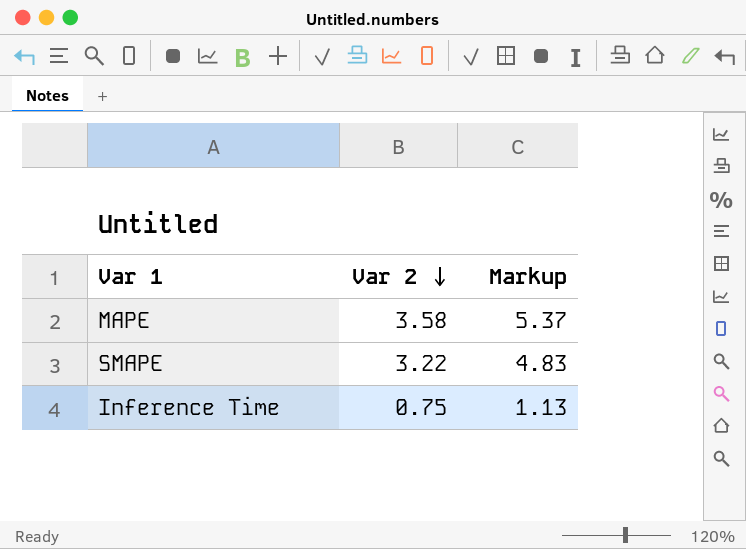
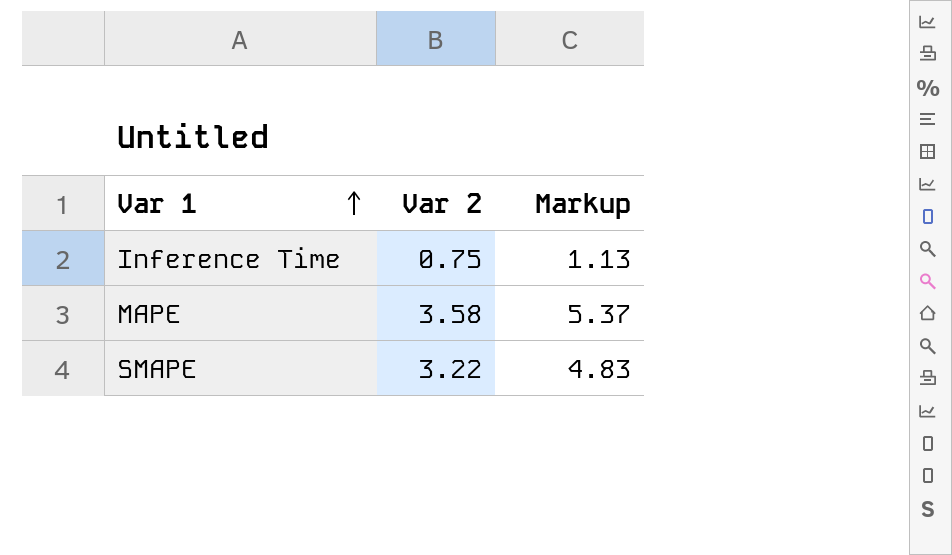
row order: Var 2 descending -> Var 1 ascending

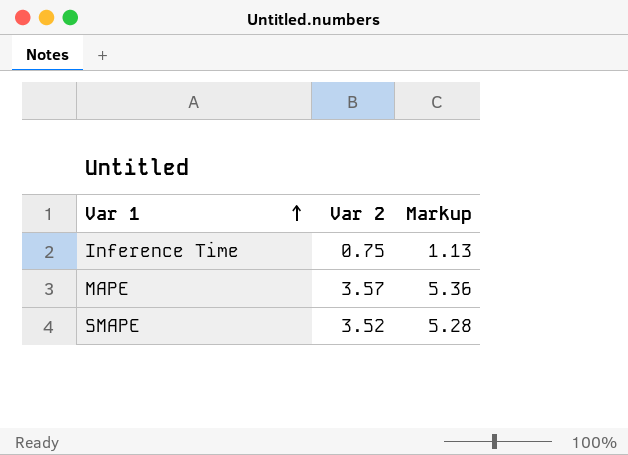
MAPE | Var 2: 3.58 -> 3.57
MAPE | Markup: 5.37 -> 5.36
SMAPE | Var 2: 3.22 -> 3.52
SMAPE | Markup: 4.83 -> 5.28

